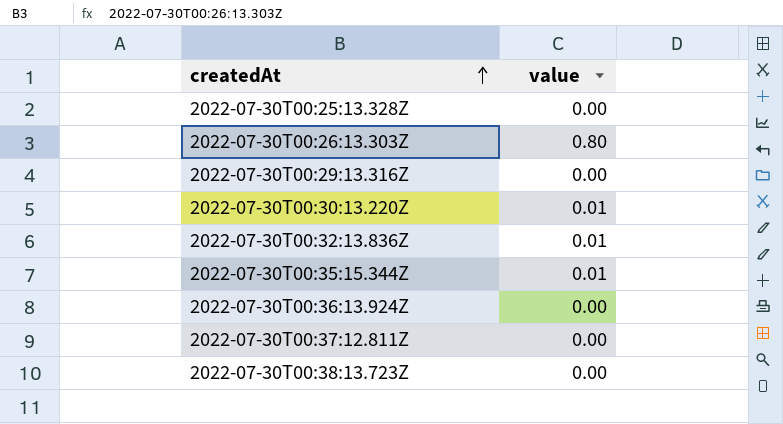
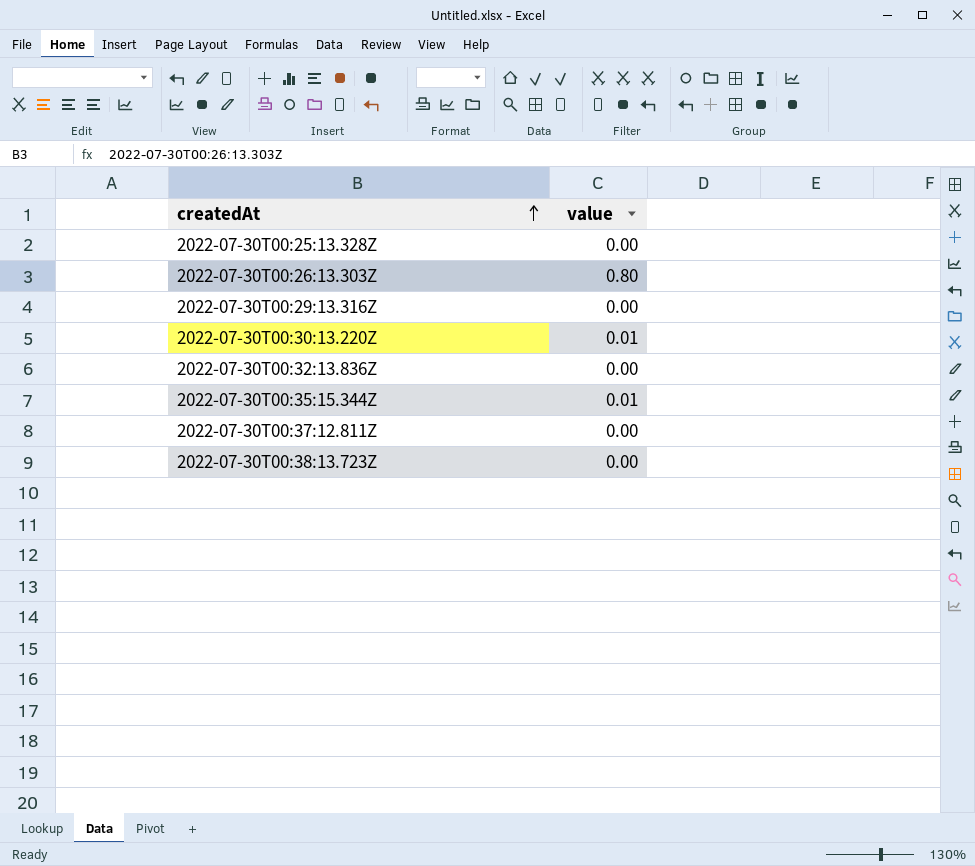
row 2022-07-30T00:36:13.924Z: 0.00 -> none
2022-07-30T00:32:13.836Z | value: 0.01 -> 0.00

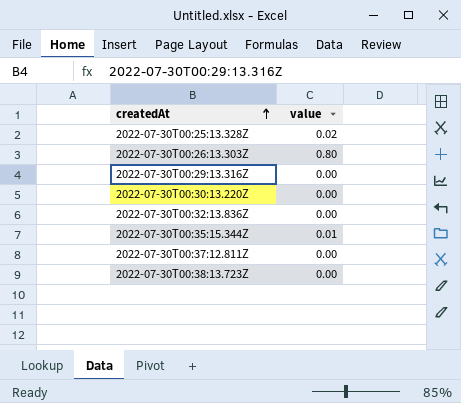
2022-07-30T00:25:13.328Z | value: 0.00 -> 0.02
2022-07-30T00:30:13.220Z | value: 0.01 -> 0.00

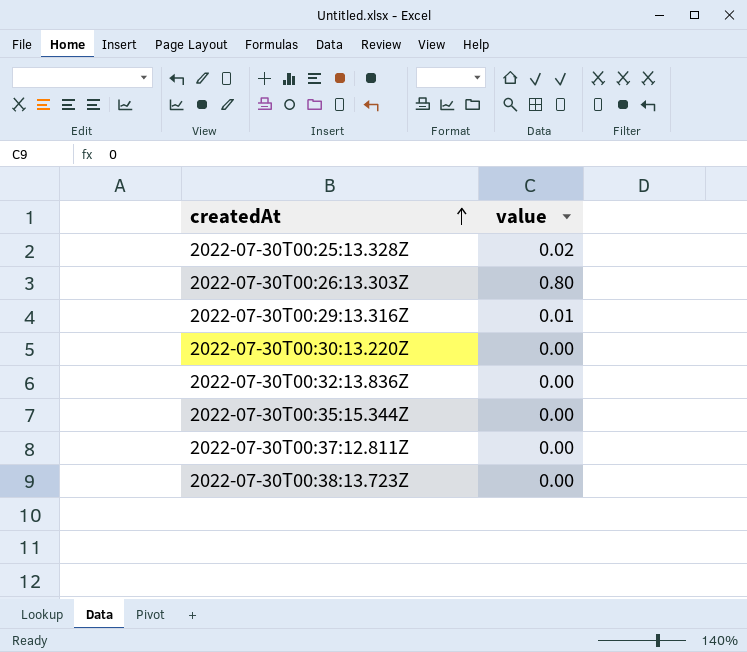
2022-07-30T00:29:13.316Z | value: 0.00 -> 0.01
2022-07-30T00:35:15.344Z | value: 0.01 -> 0.00

